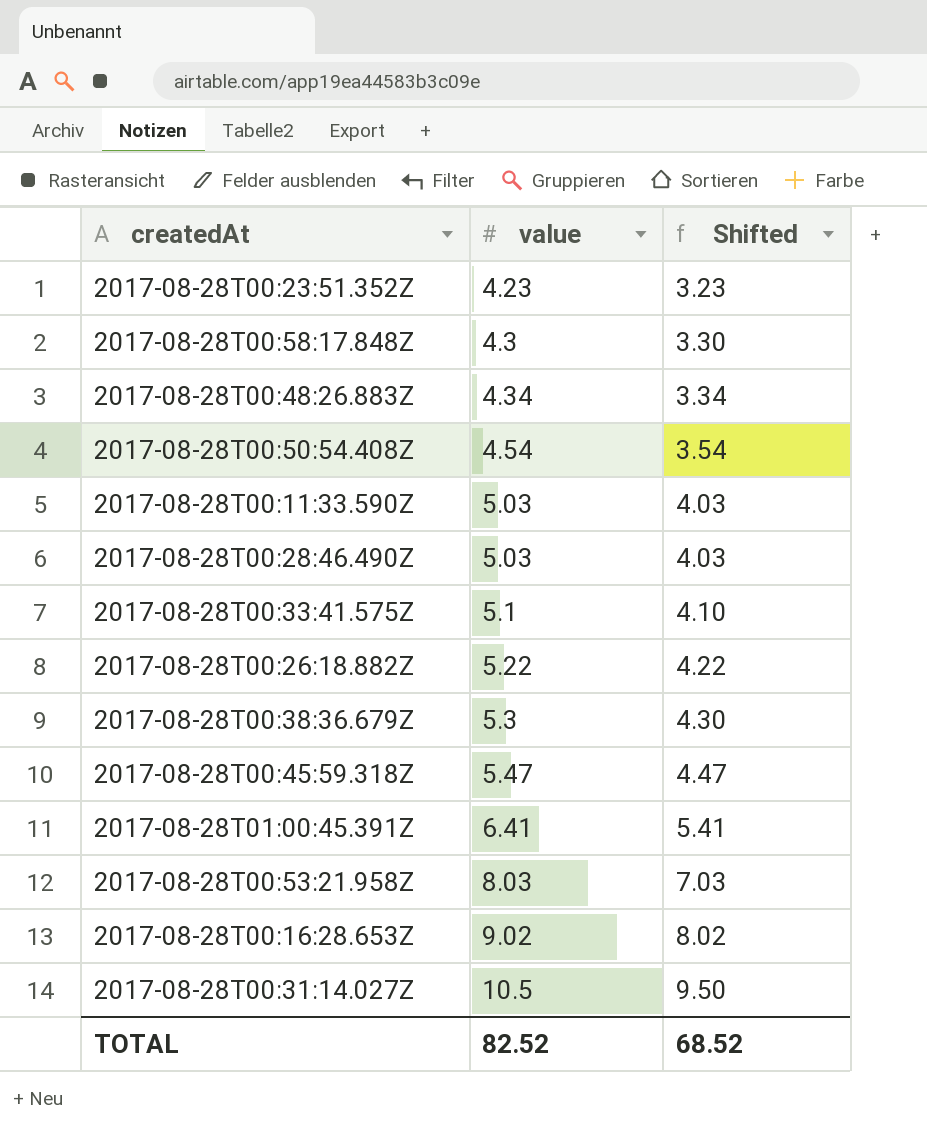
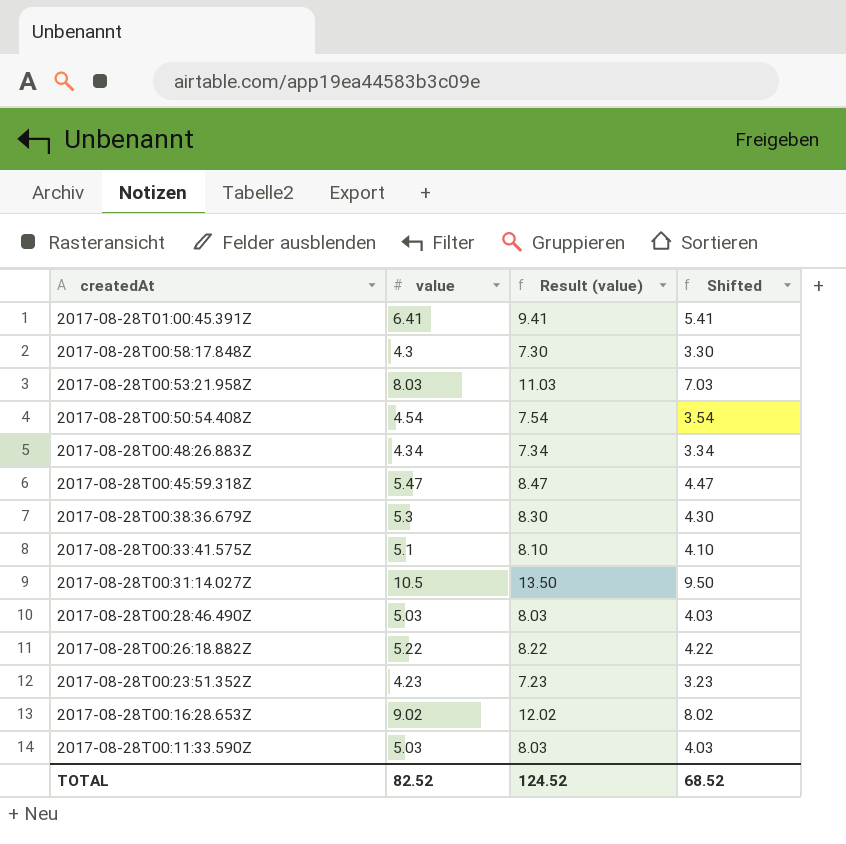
row order: value ascending -> createdAt descending
column Result (value) | formula: none -> [value] + 3

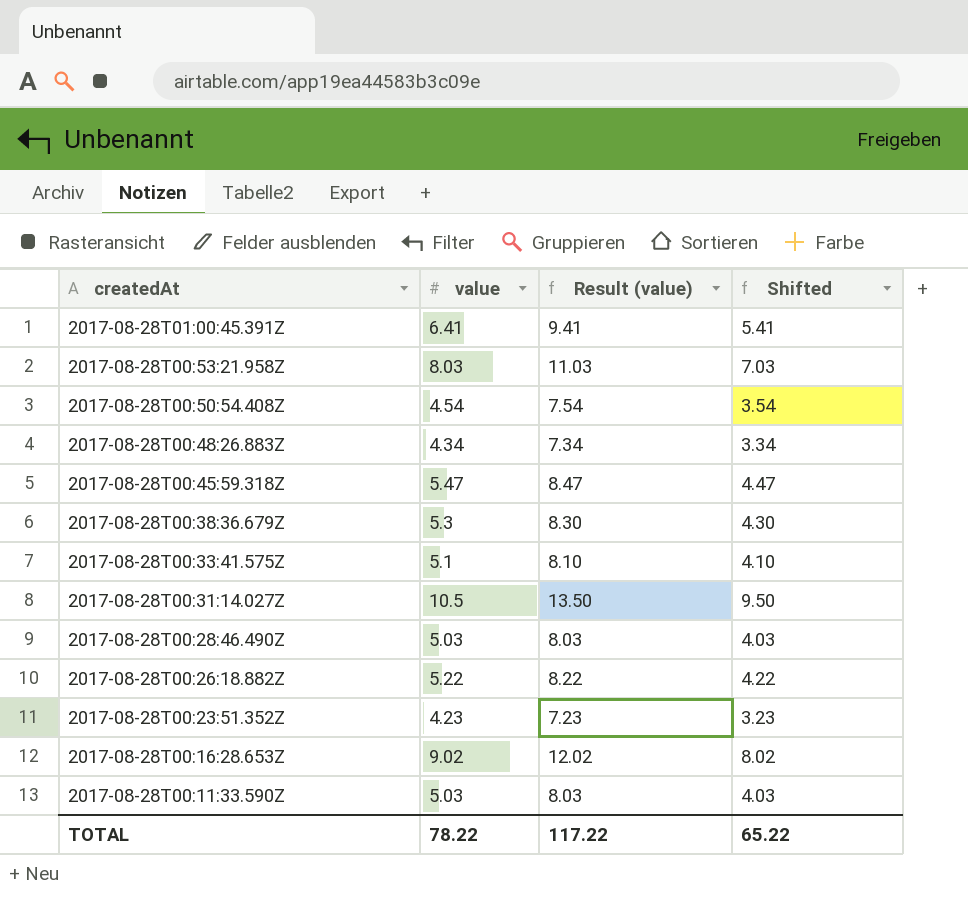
row 2017-08-28T00:58:17.848Z: 4.3 | 7.30 | 3.30 -> none
TOTAL | value: 82.52 -> 78.22
TOTAL | Result (value): 124.52 -> 117.22
TOTAL | Shifted: 68.52 -> 65.22

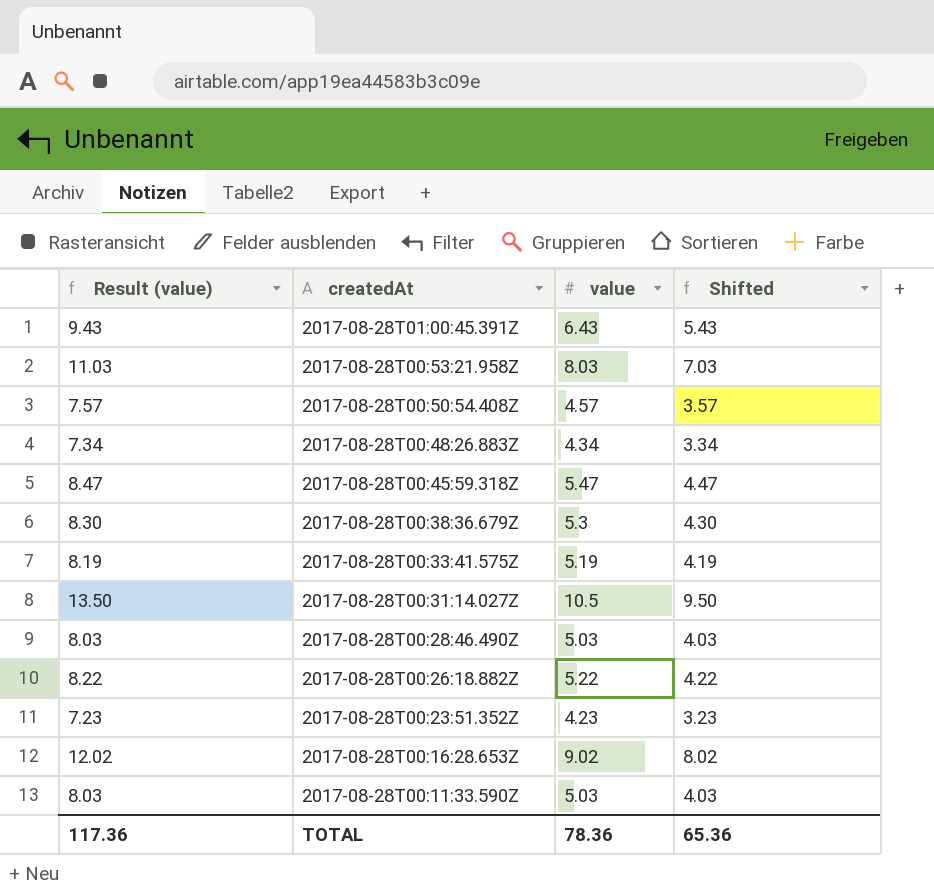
column Result (value) | position: 3 -> 1
2017-08-28T01:00:45.391Z | Result (value): 9.41 -> 9.43
2017-08-28T01:00:45.391Z | value: 6.41 -> 6.43
2017-08-28T01:00:45.391Z | Shifted: 5.41 -> 5.43
2017-08-28T00:50:54.408Z | Result (value): 7.54 -> 7.57
2017-08-28T00:50:54.408Z | value: 4.54 -> 4.57
2017-08-28T00:50:54.408Z | Shifted: 3.54 -> 3.57
2017-08-28T00:33:41.575Z | Result (value): 8.10 -> 8.19
2017-08-28T00:33:41.575Z | value: 5.1 -> 5.19
2017-08-28T00:33:41.575Z | Shifted: 4.10 -> 4.19
TOTAL | Result (value): 117.22 -> 117.36
TOTAL | value: 78.22 -> 78.36
TOTAL | Shifted: 65.22 -> 65.36

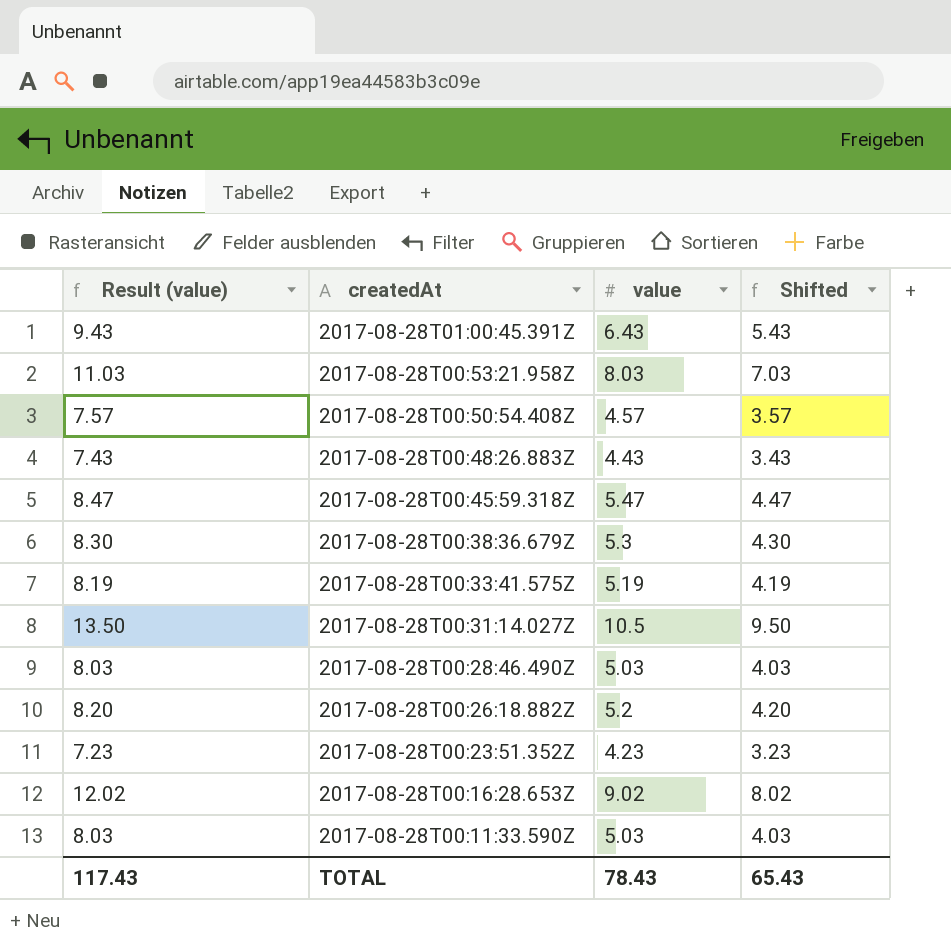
2017-08-28T00:48:26.883Z | Result (value): 7.34 -> 7.43
2017-08-28T00:48:26.883Z | value: 4.34 -> 4.43
2017-08-28T00:48:26.883Z | Shifted: 3.34 -> 3.43
2017-08-28T00:26:18.882Z | Result (value): 8.22 -> 8.20
2017-08-28T00:26:18.882Z | value: 5.22 -> 5.2
2017-08-28T00:26:18.882Z | Shifted: 4.22 -> 4.20
TOTAL | Result (value): 117.36 -> 117.43
TOTAL | value: 78.36 -> 78.43
TOTAL | Shifted: 65.36 -> 65.43

